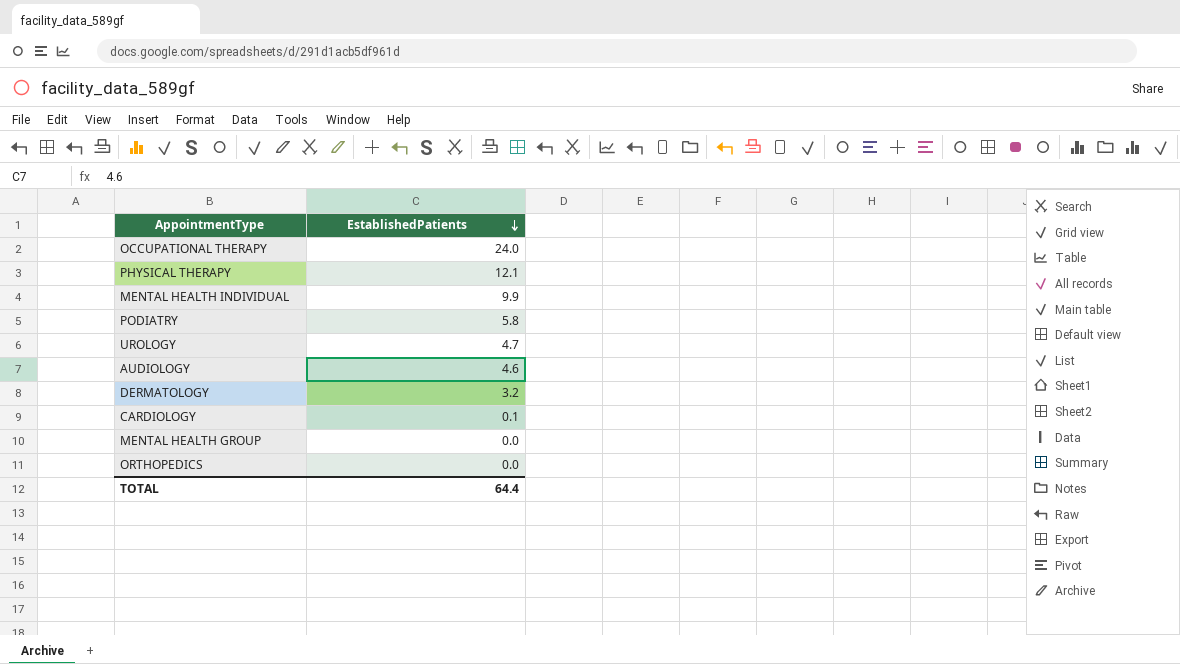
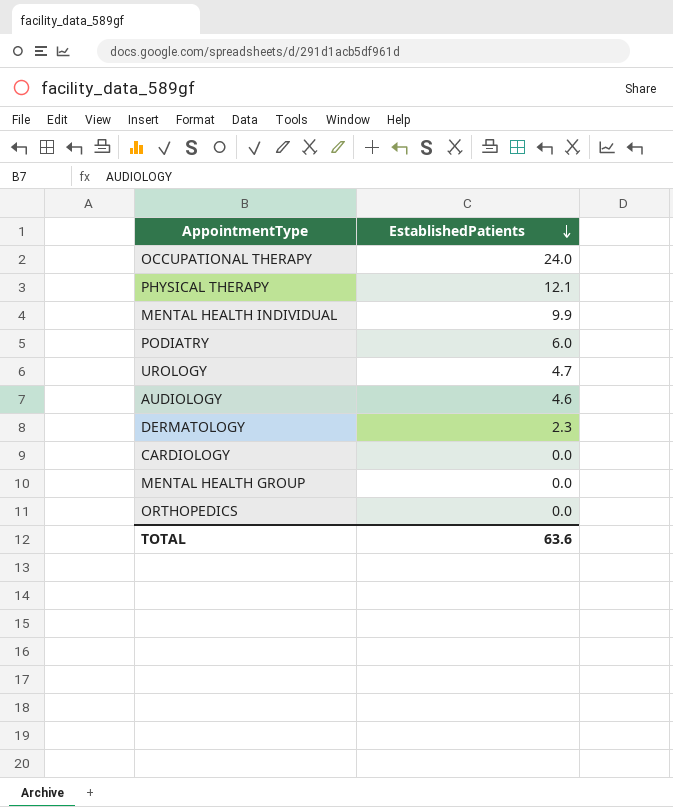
PODIATRY | EstablishedPatients: 5.8 -> 6.0
DERMATOLOGY | EstablishedPatients: 3.2 -> 2.3
CARDIOLOGY | EstablishedPatients: 0.1 -> 0.0
TOTAL | EstablishedPatients: 64.4 -> 63.6

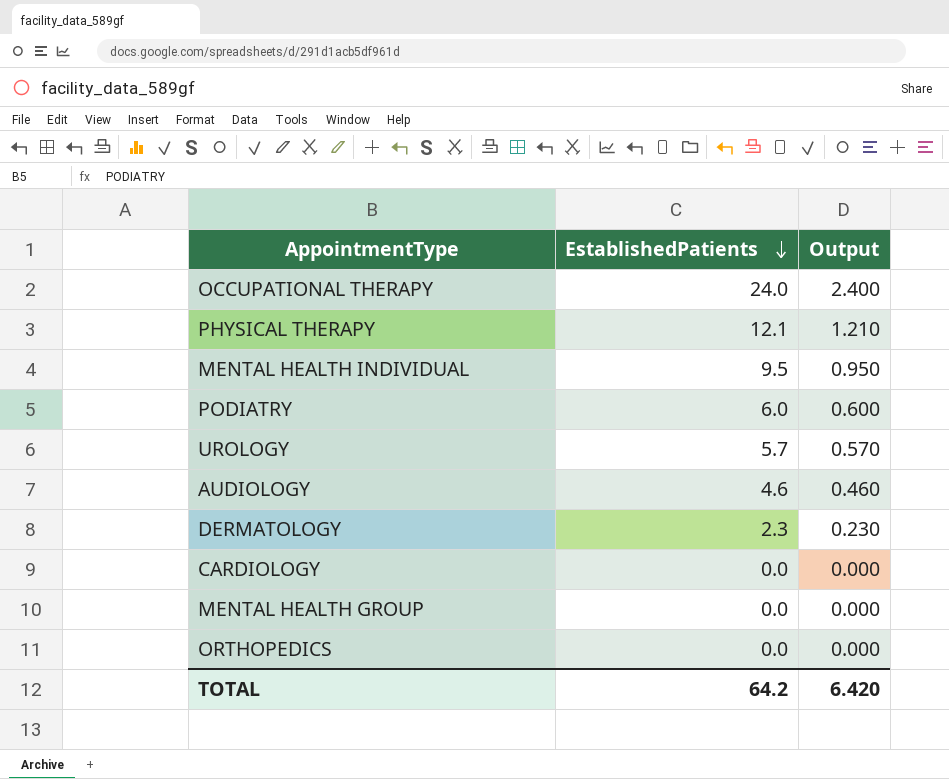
column Output | formula: none -> [EstablishedPatients] * 0.1
MENTAL HEALTH INDIVIDUAL | EstablishedPatients: 9.9 -> 9.5
UROLOGY | EstablishedPatients: 4.7 -> 5.7
TOTAL | EstablishedPatients: 63.6 -> 64.2

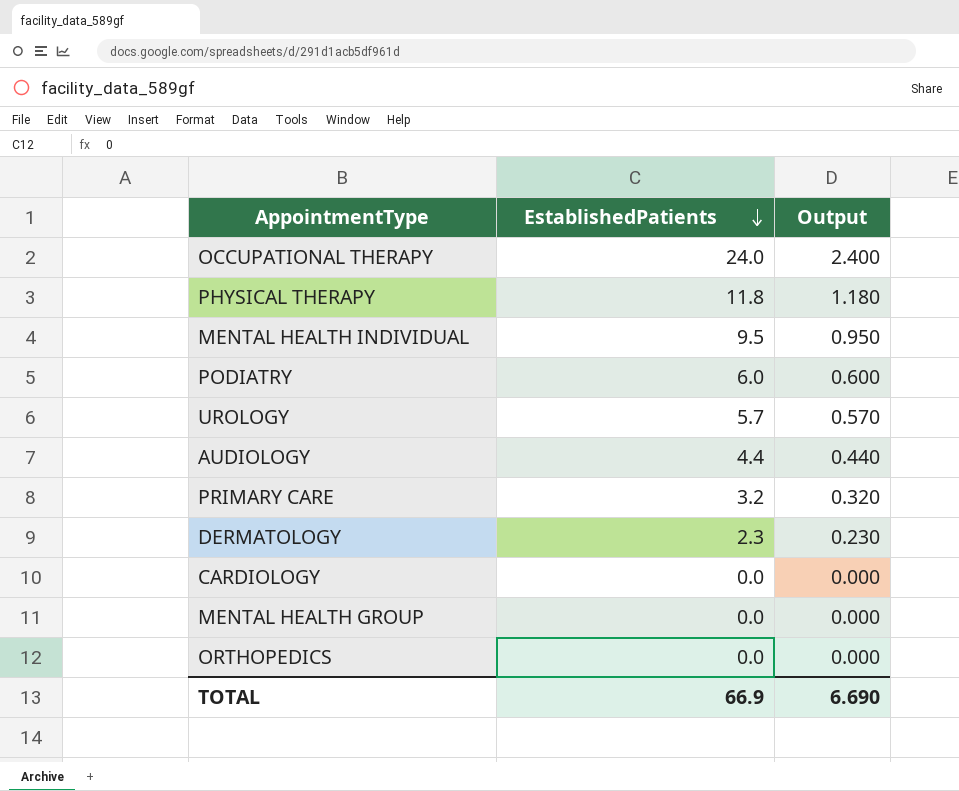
PHYSICAL THERAPY | EstablishedPatients: 12.1 -> 11.8
PHYSICAL THERAPY | Output: 1.210 -> 1.180
AUDIOLOGY | EstablishedPatients: 4.6 -> 4.4
AUDIOLOGY | Output: 0.460 -> 0.440
row PRIMARY CARE: none -> 3.2 | 0.320
TOTAL | EstablishedPatients: 64.2 -> 66.9
TOTAL | Output: 6.420 -> 6.690

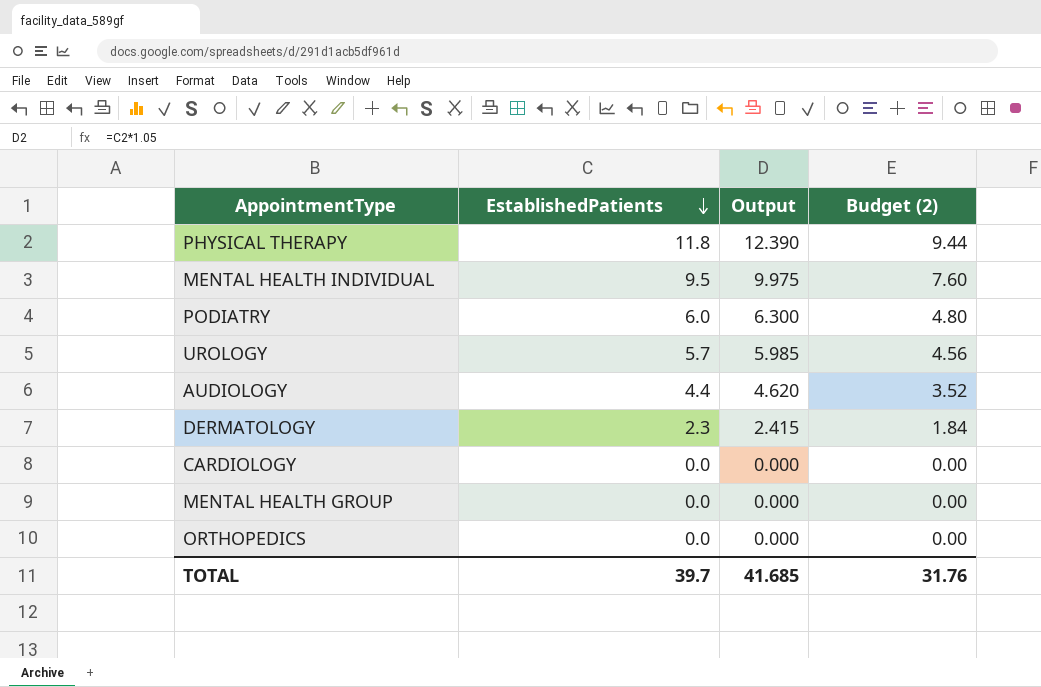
column Output | formula: [EstablishedPatients] * 0.1 -> [EstablishedPatients] * 1.05
column Budget (2) | formula: none -> [EstablishedPatients] * 0.8
row OCCUPATIONAL THERAPY: 24.0 | 2.400 -> none
row PRIMARY CARE: 3.2 | 0.320 -> none
TOTAL | EstablishedPatients: 66.9 -> 39.7
TOTAL | Output: 6.690 -> 41.685

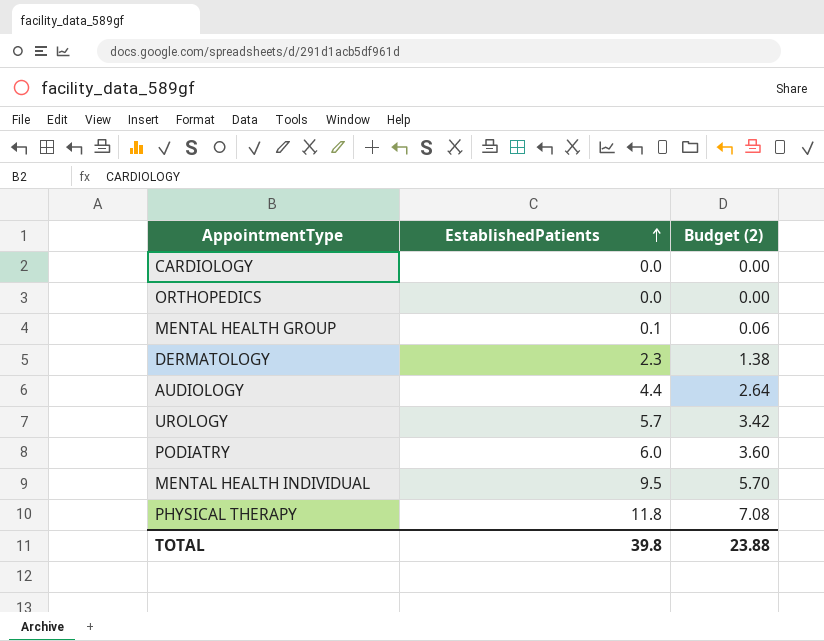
row order: EstablishedPatients descending -> EstablishedPatients ascending
column Output | formula: [EstablishedPatients] * 1.05 -> none
column Budget (2) | formula: [EstablishedPatients] * 0.8 -> [EstablishedPatients] * 0.6
MENTAL HEALTH GROUP | EstablishedPatients: 0.0 -> 0.1
TOTAL | EstablishedPatients: 39.7 -> 39.8
TOTAL | Budget (2): 31.76 -> 23.88

